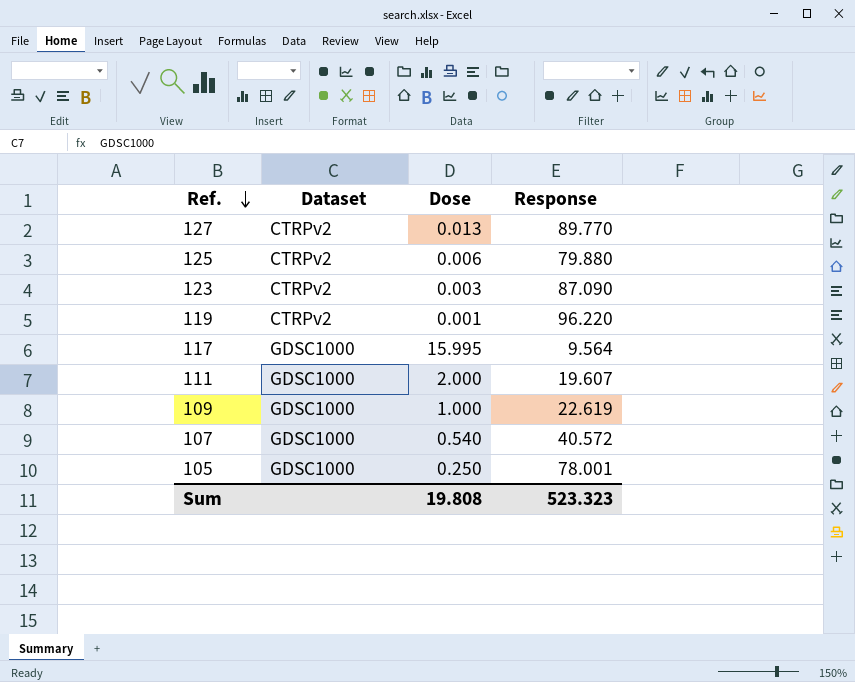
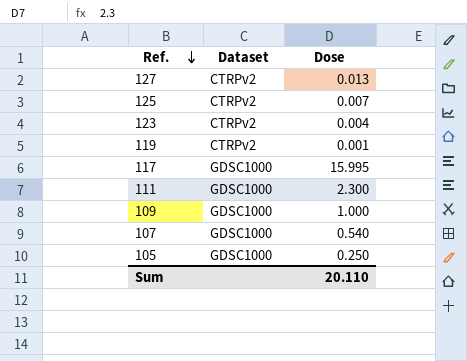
column Response | position: 4 -> none
125 | Dose: 0.006 -> 0.007
123 | Dose: 0.003 -> 0.004
111 | Dose: 2.000 -> 2.300
Sum | Dose: 19.808 -> 20.110

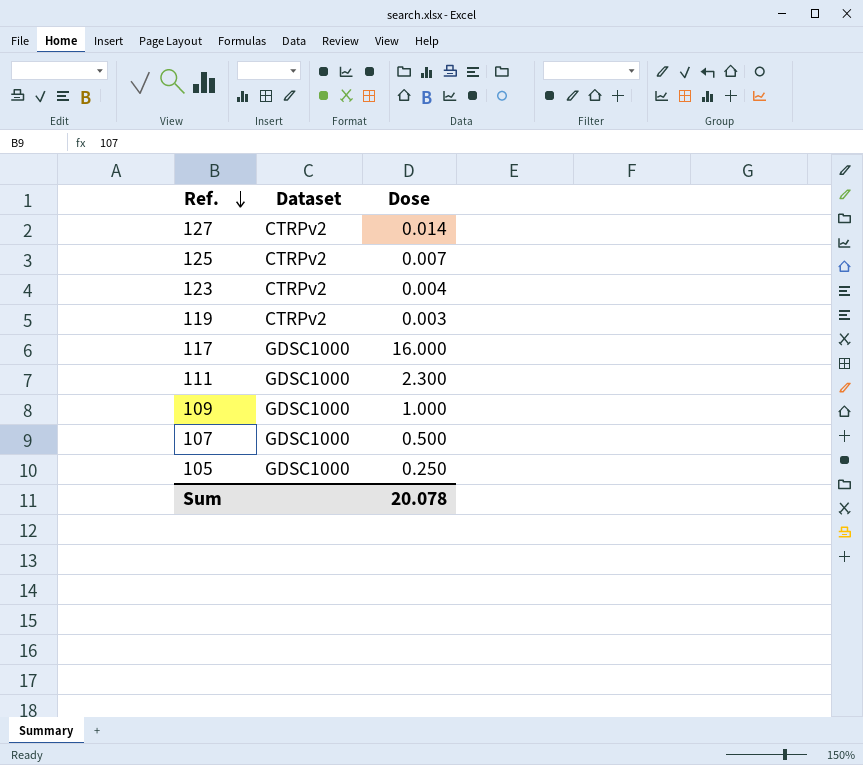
127 | Dose: 0.013 -> 0.014
119 | Dose: 0.001 -> 0.003
117 | Dose: 15.995 -> 16.000
107 | Dose: 0.540 -> 0.500
Sum | Dose: 20.110 -> 20.078

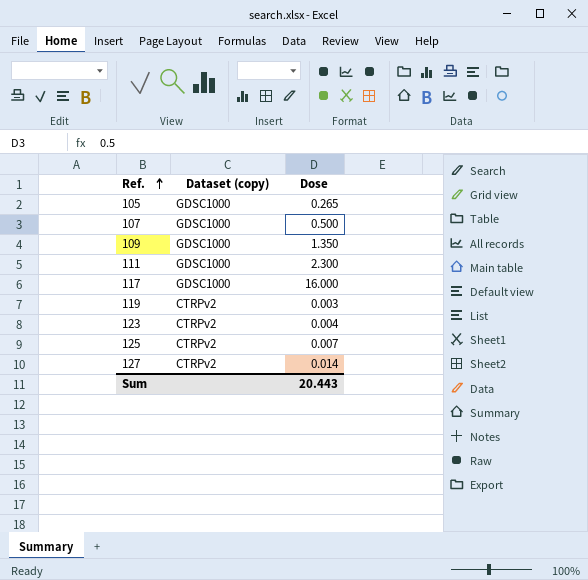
row order: Ref. descending -> Ref. ascending
column name: Dataset -> Dataset (copy)
105 | Dose: 0.250 -> 0.265
109 | Dose: 1.000 -> 1.350
Sum | Dose: 20.078 -> 20.443

